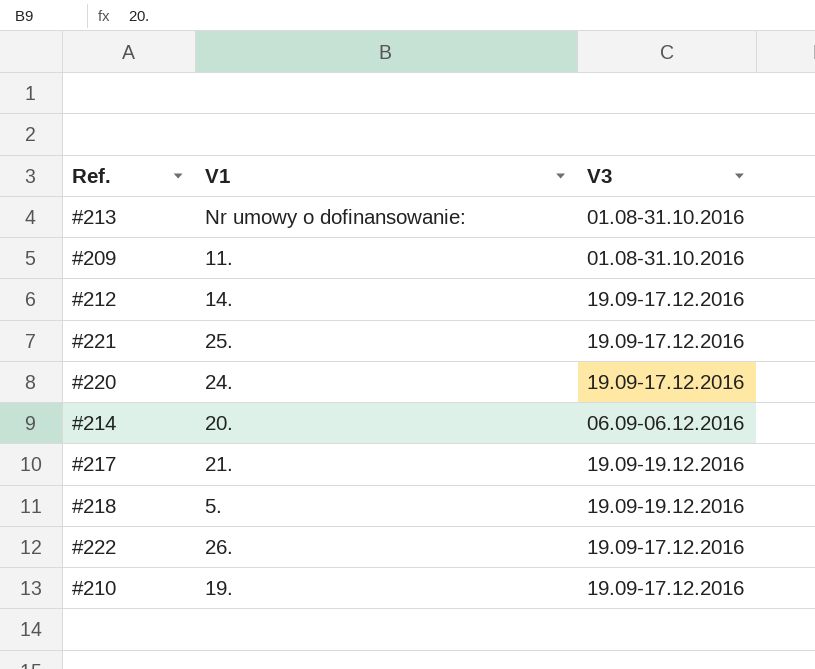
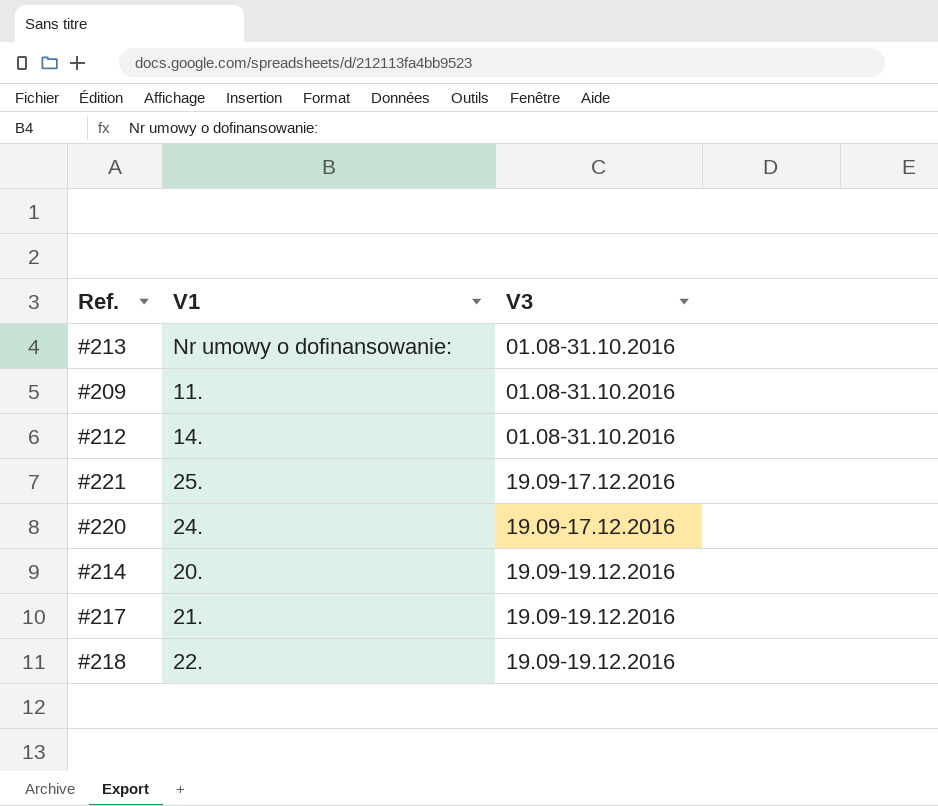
row #222: 26. | 19.09-17.12.2016 -> none
row #210: 19. | 19.09-17.12.2016 -> none
#212 | V3: 19.09-17.12.2016 -> 01.08-31.10.2016
#214 | V3: 06.09-06.12.2016 -> 19.09-19.12.2016
#218 | V1: 5. -> 22.

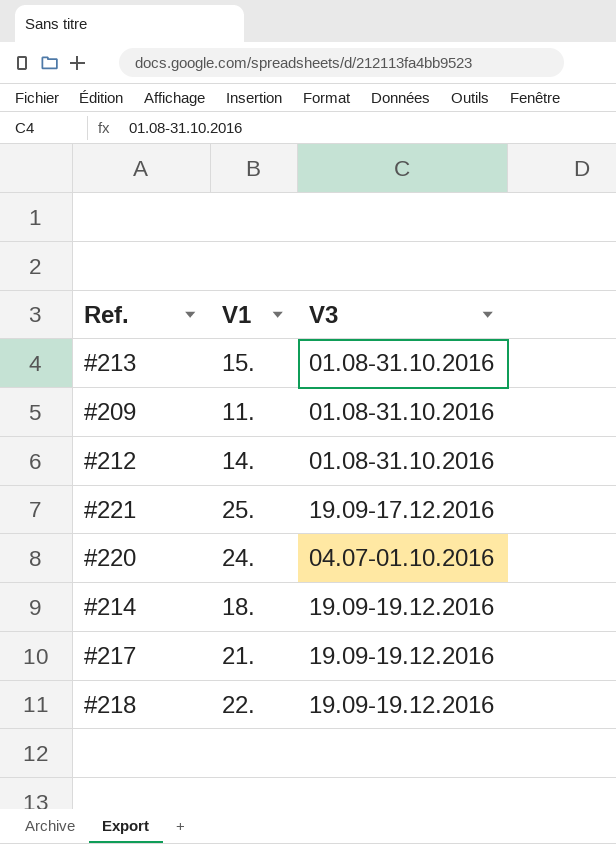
#213 | V1: Nr umowy o dofinansowanie: -> 15.
#220 | V3: 19.09-17.12.2016 -> 04.07-01.10.2016
#214 | V1: 20. -> 18.

